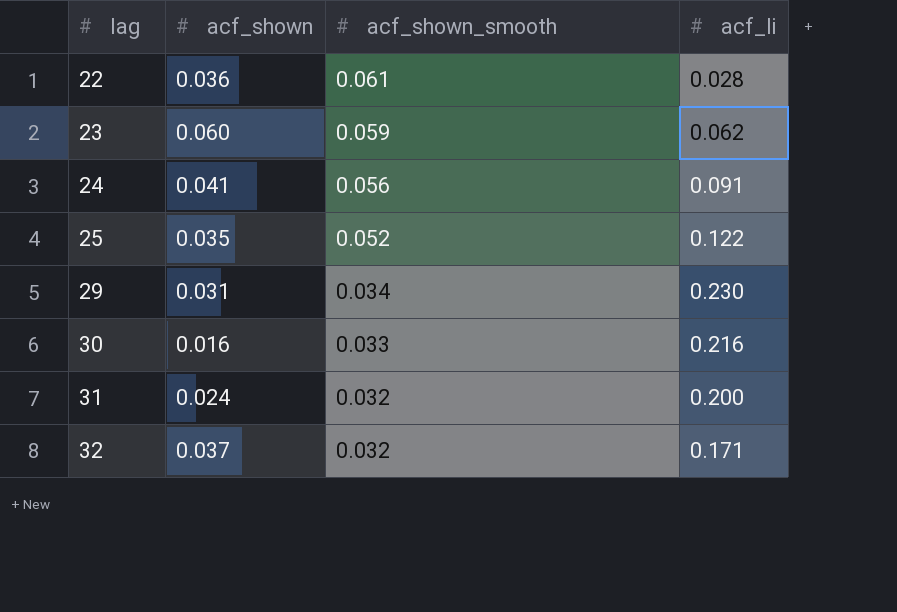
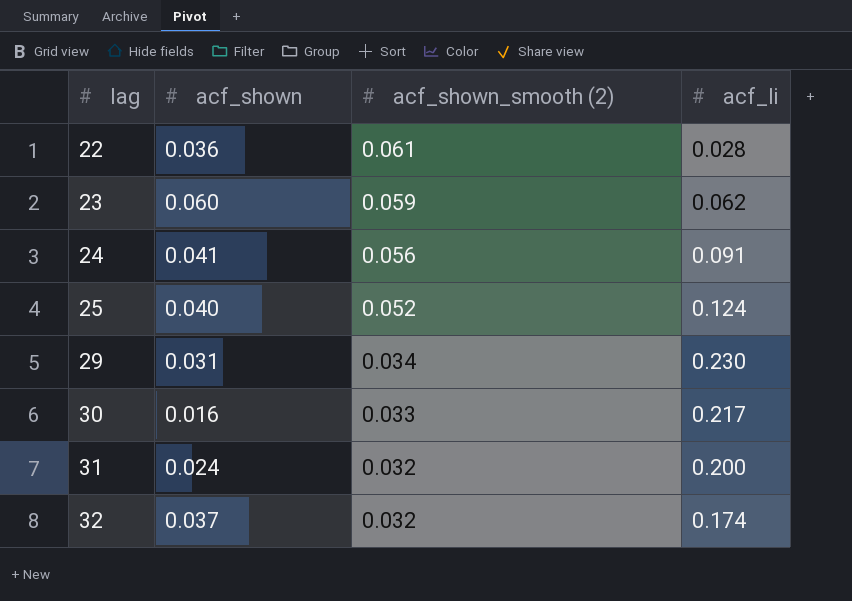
column name: acf_shown_smooth -> acf_shown_smooth (2)
25 | acf_shown: 0.035 -> 0.040
25 | acf_li: 0.122 -> 0.124
30 | acf_li: 0.216 -> 0.217
32 | acf_li: 0.171 -> 0.174

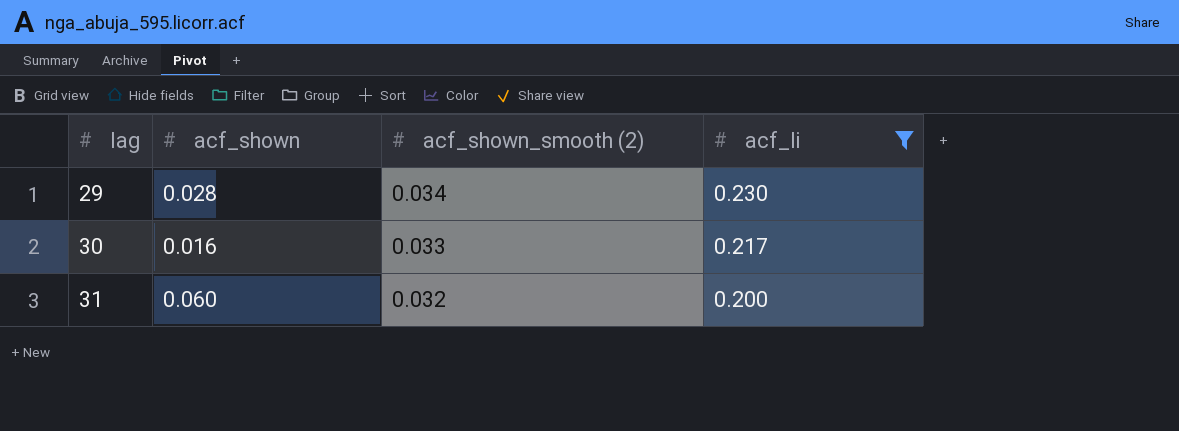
filter: none -> acf_li >= 0.200
29 | acf_shown: 0.031 -> 0.028
31 | acf_shown: 0.024 -> 0.060

